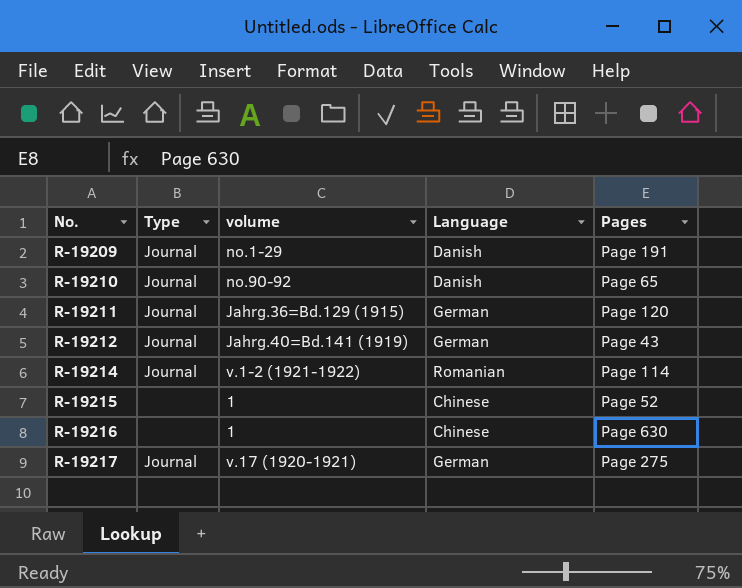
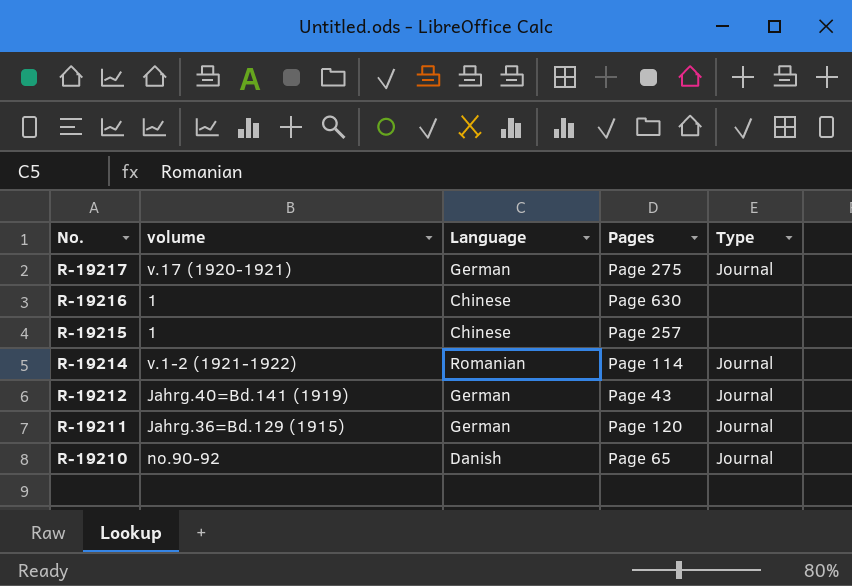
row order: No. ascending -> No. descending
column Type | position: 2 -> 5
row R-19209: Journal | no.1-29 | Danish | Page 191 -> none
R-19215 | Pages: Page 52 -> Page 257

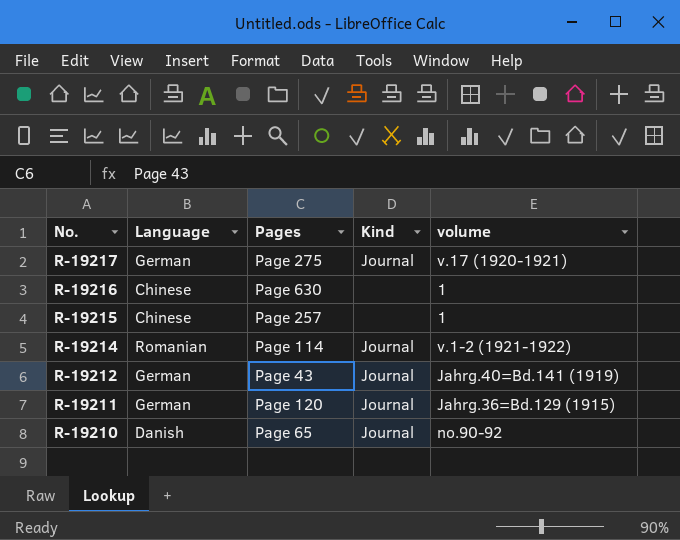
column name: Type -> Kind
column volume | position: 2 -> 5

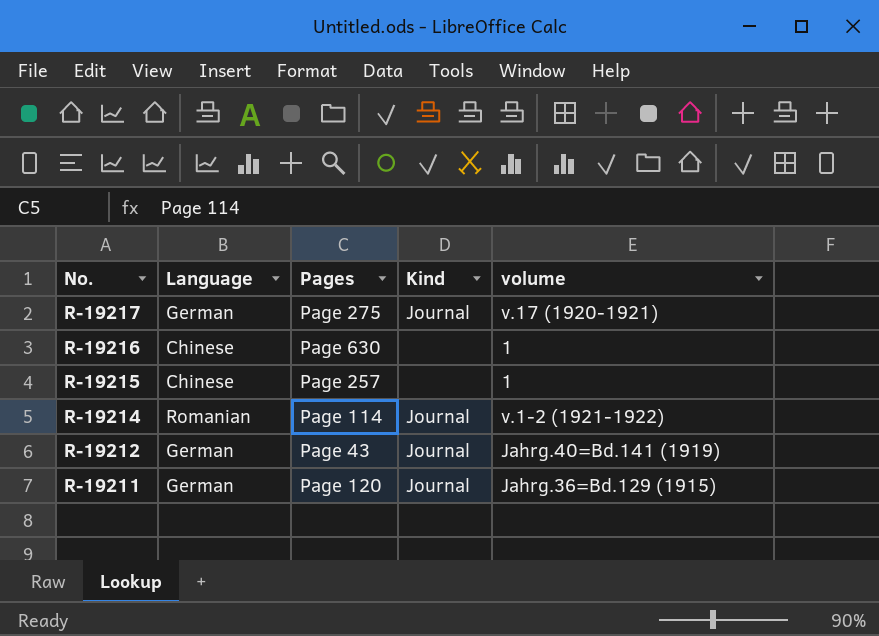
row R-19210: Danish | Page 65 | Journal | no.90-92 -> none

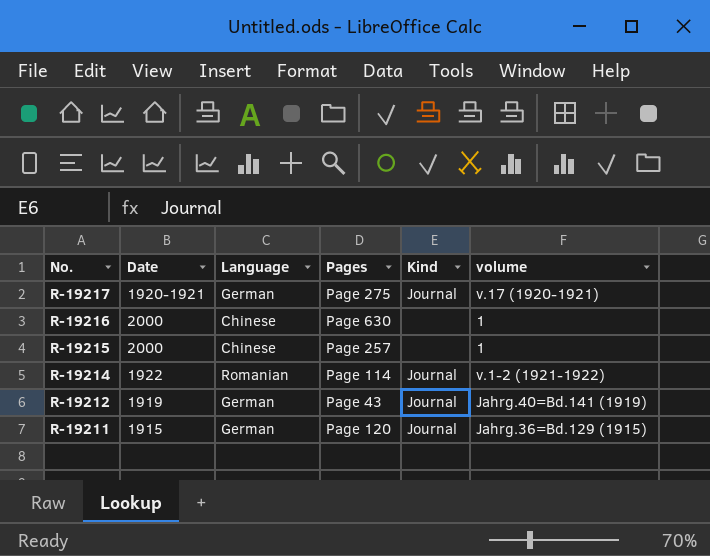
column Date | position: none -> 2

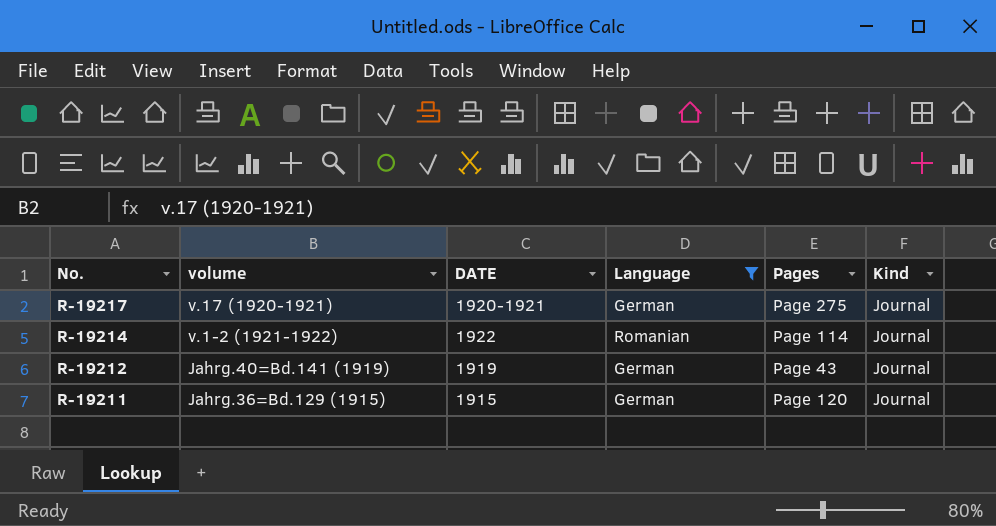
filter: none -> Language != Chinese
column volume | position: 6 -> 2
column name: Date -> DATE

